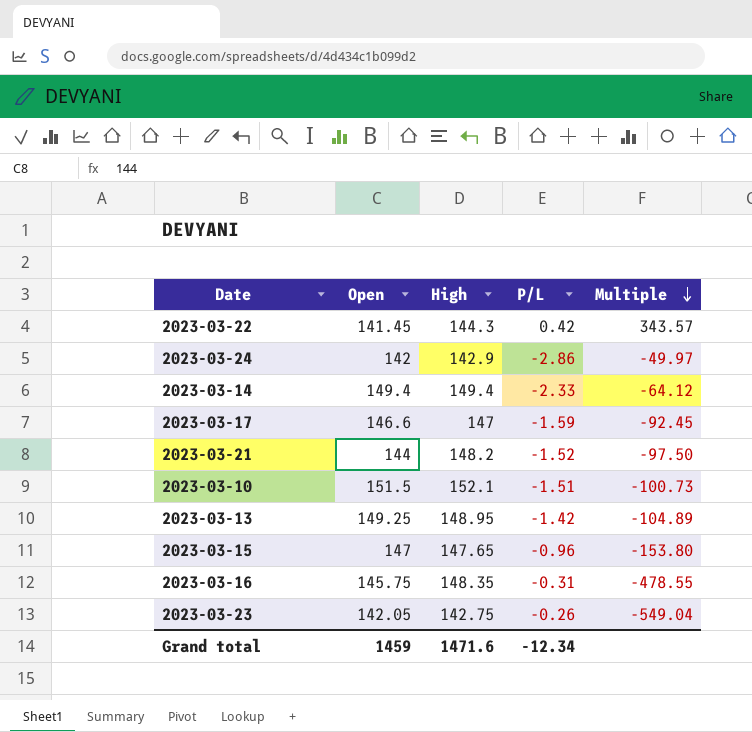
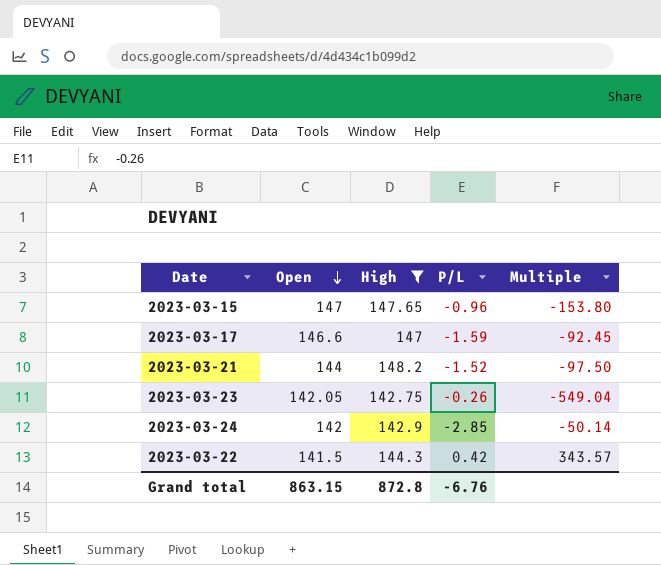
filter: none -> High <= 148.2
row order: Multiple descending -> Open descending
2023-03-24 | P/L: -2.86 -> -2.85
2023-03-24 | Multiple: -49.97 -> -50.14
2023-03-22 | Open: 141.45 -> 141.5
Grand total | Open: 1459 -> 863.15
Grand total | High: 1471.6 -> 872.8
Grand total | P/L: -12.34 -> -6.76

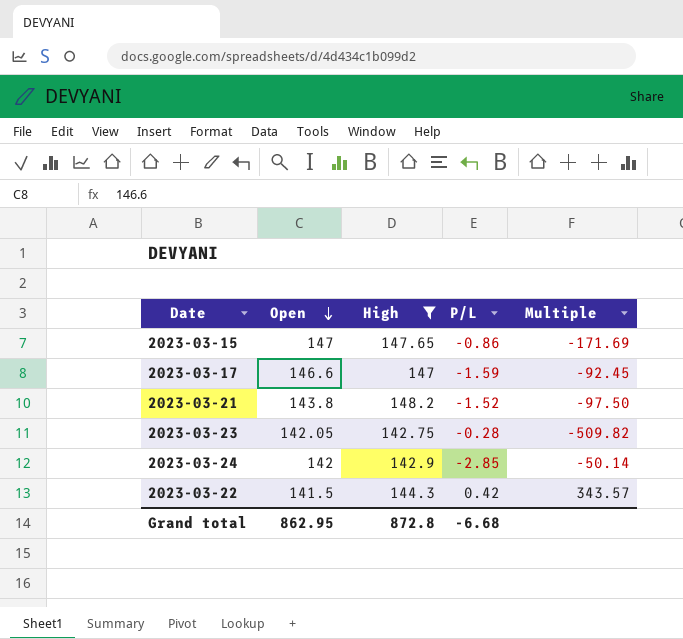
2023-03-15 | P/L: -0.96 -> -0.86
2023-03-15 | Multiple: -153.80 -> -171.69
2023-03-21 | Open: 144 -> 143.8
2023-03-23 | P/L: -0.26 -> -0.28
2023-03-23 | Multiple: -549.04 -> -509.82
Grand total | Open: 863.15 -> 862.95
Grand total | P/L: -6.76 -> -6.68

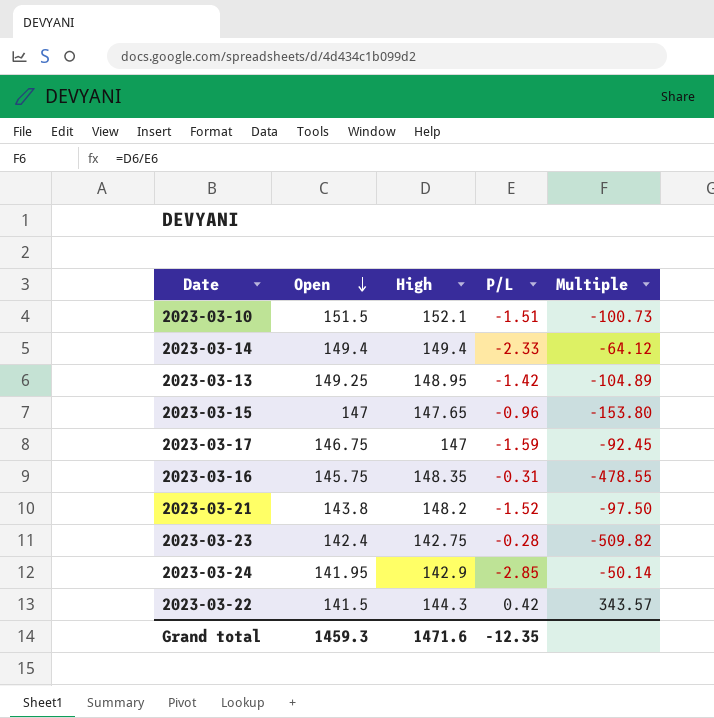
filter: High <= 148.2 -> none
2023-03-15 | P/L: -0.86 -> -0.96
2023-03-15 | Multiple: -171.69 -> -153.80
2023-03-17 | Open: 146.6 -> 146.75
2023-03-23 | Open: 142.05 -> 142.4
2023-03-24 | Open: 142 -> 141.95
Grand total | Open: 862.95 -> 1459.3
Grand total | High: 872.8 -> 1471.6
Grand total | P/L: -6.68 -> -12.35

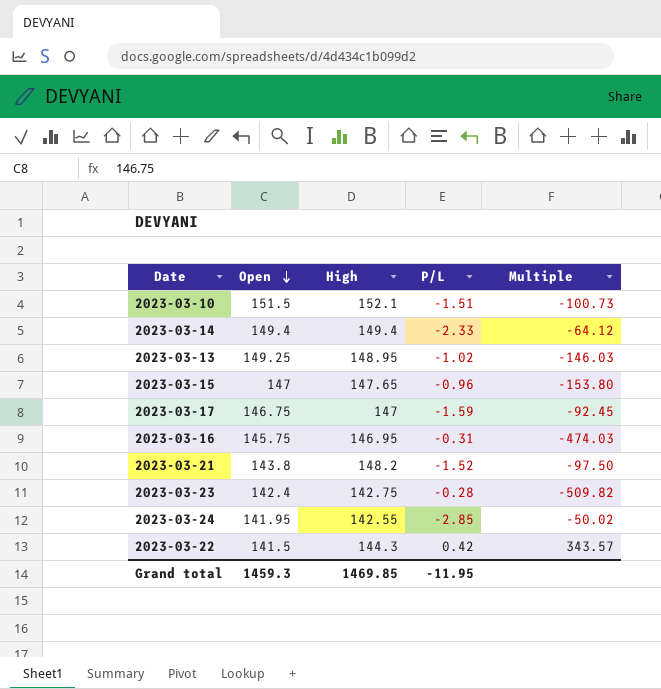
2023-03-13 | P/L: -1.42 -> -1.02
2023-03-13 | Multiple: -104.89 -> -146.03
2023-03-16 | High: 148.35 -> 146.95
2023-03-16 | Multiple: -478.55 -> -474.03
2023-03-24 | High: 142.9 -> 142.55
2023-03-24 | Multiple: -50.14 -> -50.02
Grand total | High: 1471.6 -> 1469.85
Grand total | P/L: -12.35 -> -11.95

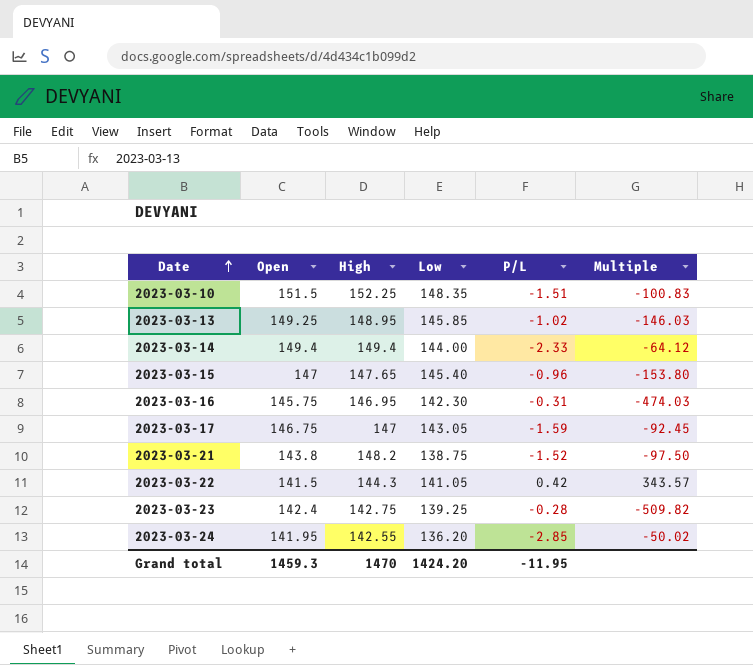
row order: Open descending -> Date ascending
column Low | position: none -> 4
2023-03-10 | High: 152.1 -> 152.25
2023-03-10 | Multiple: -100.73 -> -100.83
Grand total | High: 1469.85 -> 1470

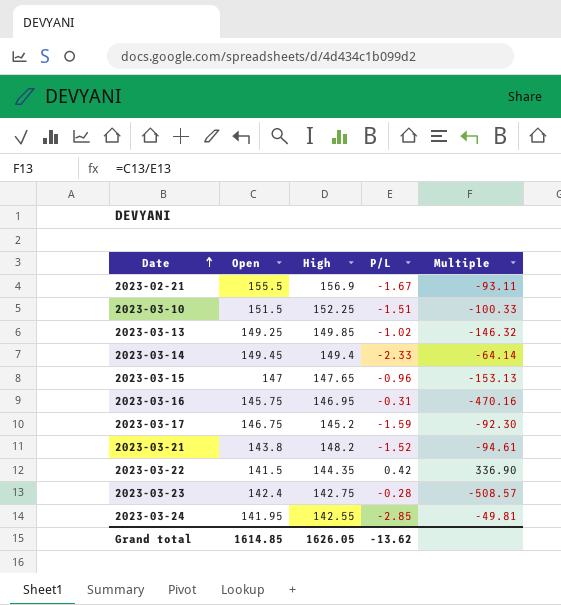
column Low | position: 4 -> none
column Multiple | formula: [High] / [P/L] -> [Open] / [P/L]
row 2023-02-21: none -> 155.5 | 156.9 | -1.67 | -93.11
2023-03-13 | High: 148.95 -> 149.85
2023-03-14 | Open: 149.4 -> 149.45
2023-03-17 | High: 147 -> 145.2
2023-03-22 | High: 144.3 -> 144.35
Grand total | Open: 1459.3 -> 1614.85
Grand total | High: 1470 -> 1626.05
Grand total | P/L: -11.95 -> -13.62

